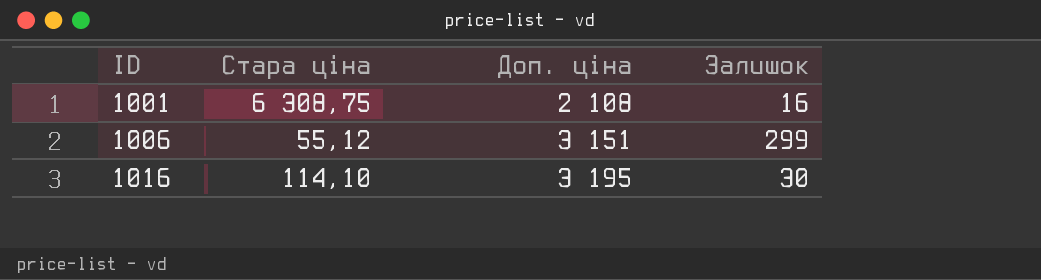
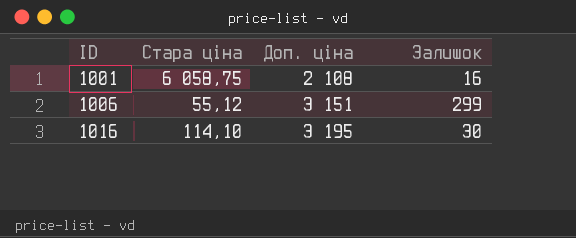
1001 | Стара ціна: 6 308,75 -> 6 058,75

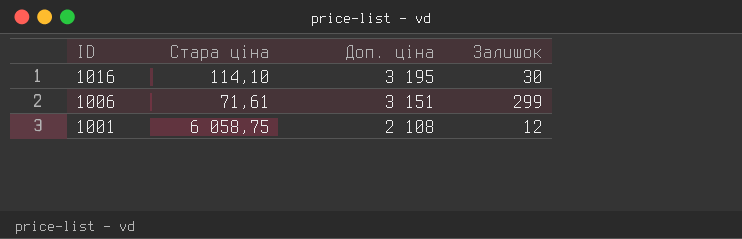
row order: ID ascending -> ID descending
1006 | Стара ціна: 55,12 -> 71,61
1001 | Залишок: 16 -> 12

